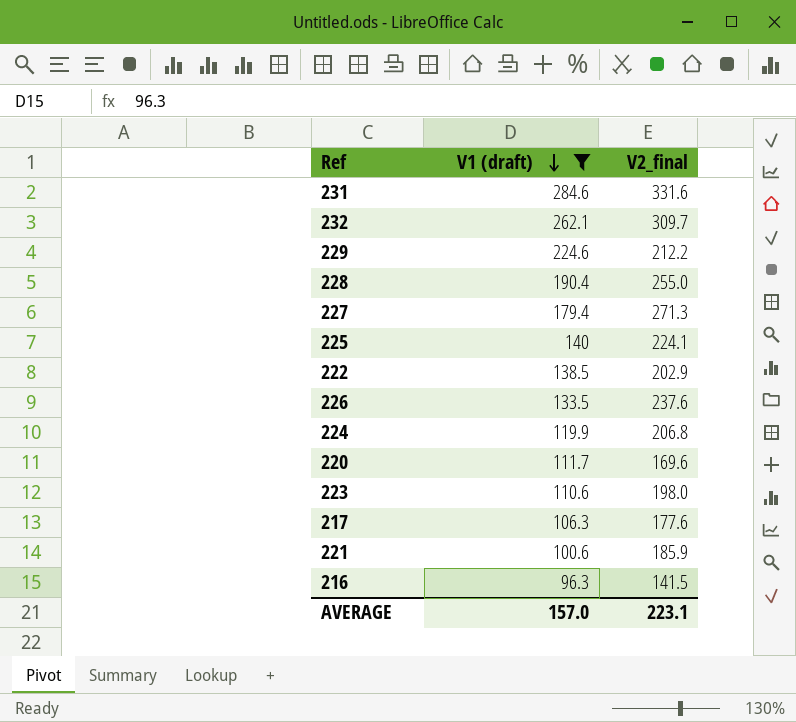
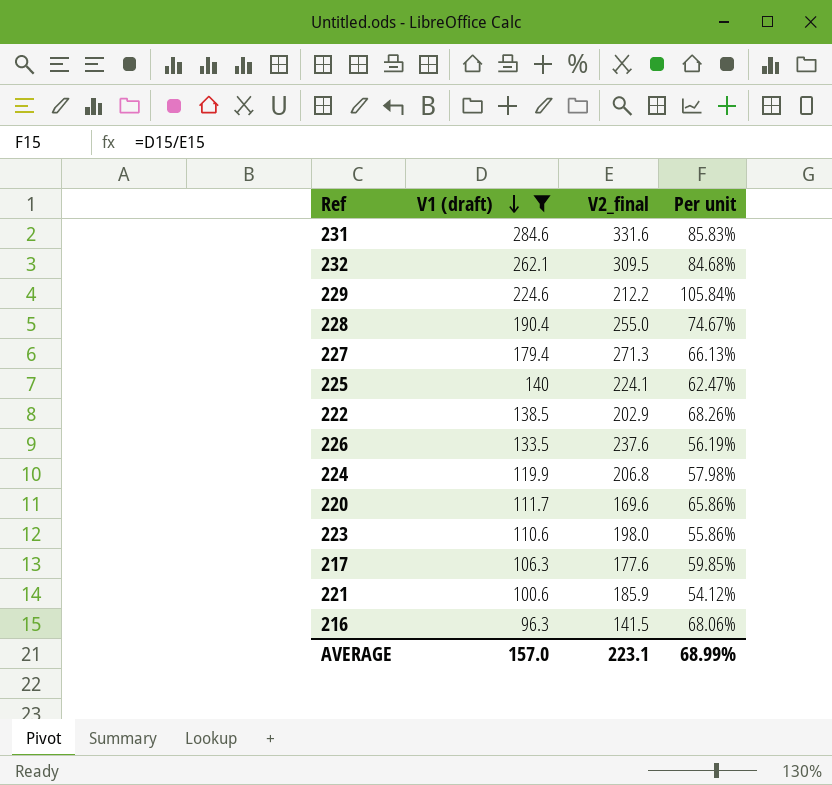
column Per unit | formula: none -> [V1 (draft)] / [V2_final]
232 | V2_final: 309.7 -> 309.5

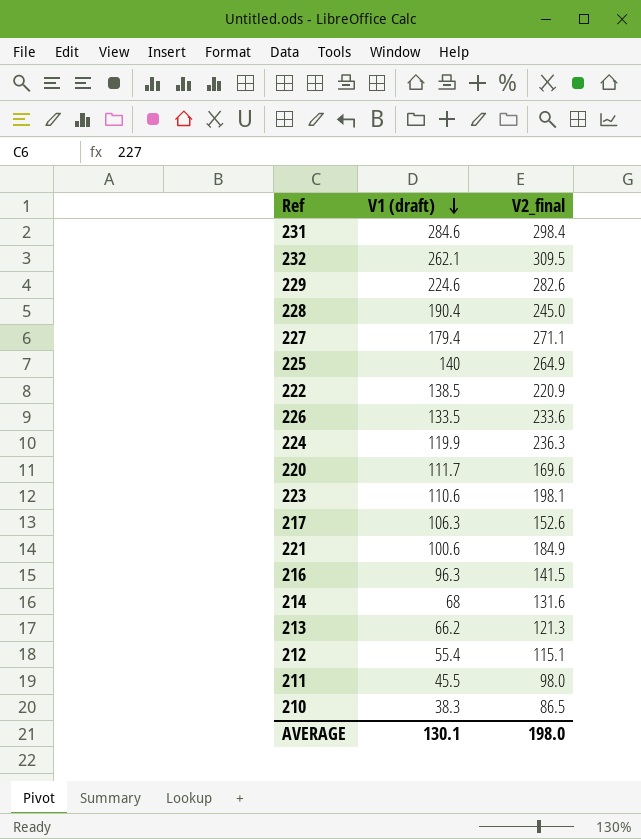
filter: V1 (draft) >= 96.3 -> none
column Per unit | formula: [V1 (draft)] / [V2_final] -> none
231 | V2_final: 331.6 -> 298.4
229 | V2_final: 212.2 -> 282.6
228 | V2_final: 255.0 -> 245.0
227 | V2_final: 271.3 -> 271.1
225 | V2_final: 224.1 -> 264.9
222 | V2_final: 202.9 -> 220.9
226 | V2_final: 237.6 -> 233.6
224 | V2_final: 206.8 -> 236.3
223 | V2_final: 198.0 -> 198.1
217 | V2_final: 177.6 -> 152.6
221 | V2_final: 185.9 -> 184.9
AVERAGE | V1 (draft): 157.0 -> 130.1
AVERAGE | V2_final: 223.1 -> 198.0

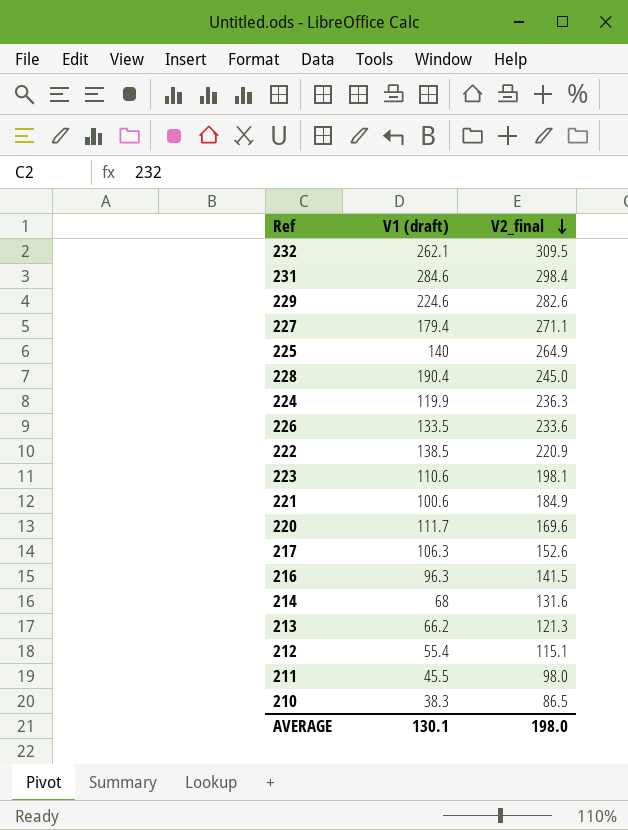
row order: V1 (draft) descending -> V2_final descending

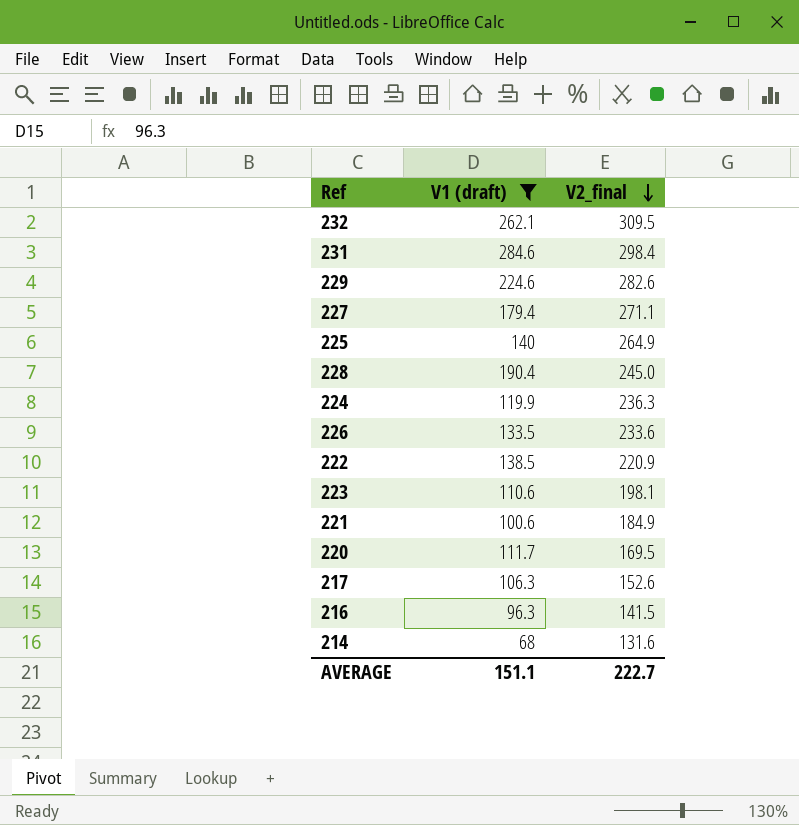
filter: none -> V1 (draft) >= 68
220 | V2_final: 169.6 -> 169.5
AVERAGE | V1 (draft): 130.1 -> 151.1
AVERAGE | V2_final: 198.0 -> 222.7

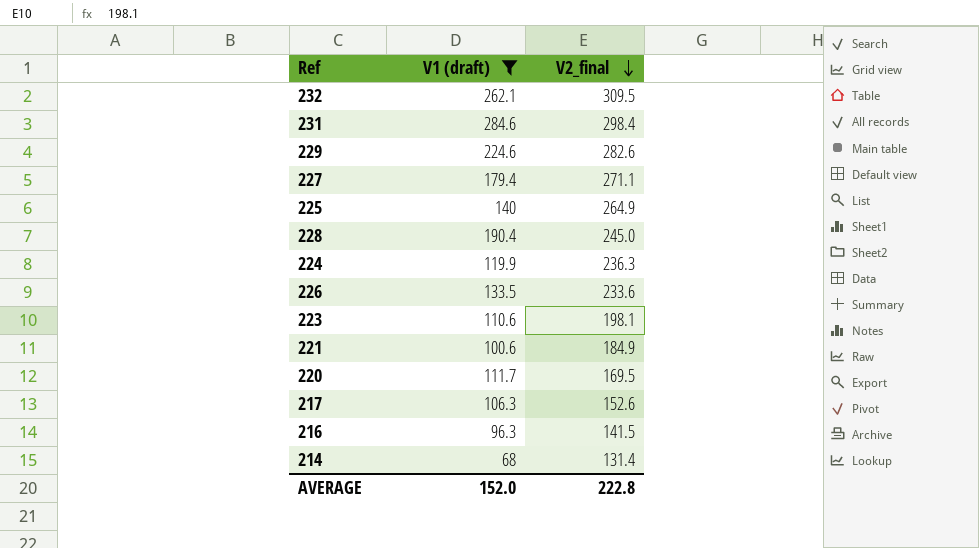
row 222: 138.5 | 220.9 -> none
214 | V2_final: 131.6 -> 131.4
AVERAGE | V1 (draft): 151.1 -> 152.0
AVERAGE | V2_final: 222.7 -> 222.8

